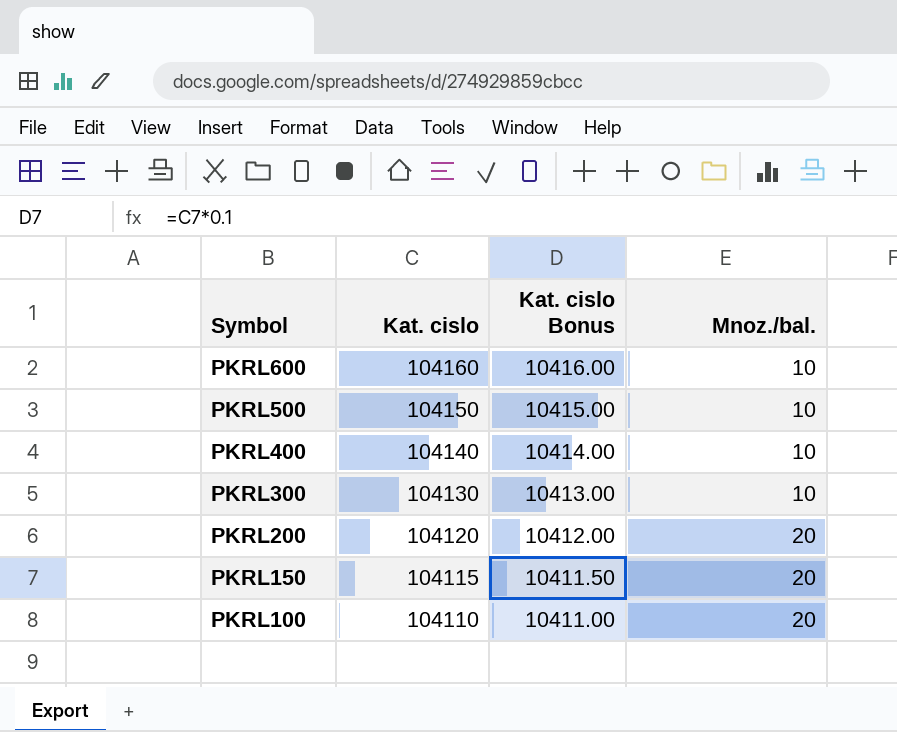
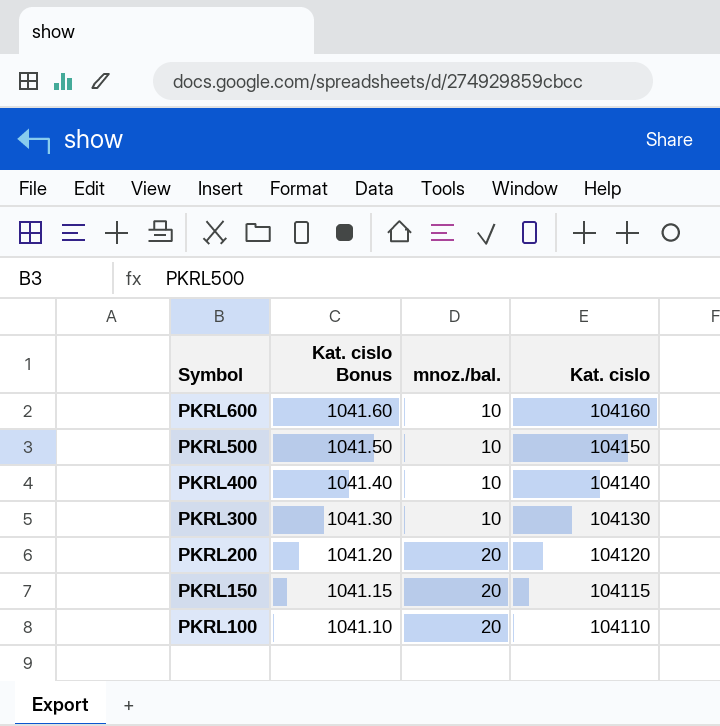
column Kat. cislo Bonus | formula: [Kat. cislo] * 0.1 -> [Kat. cislo] * 0.01
column name: Mnoz./bal. -> mnoz./bal.
column Kat. cislo | position: 2 -> 4

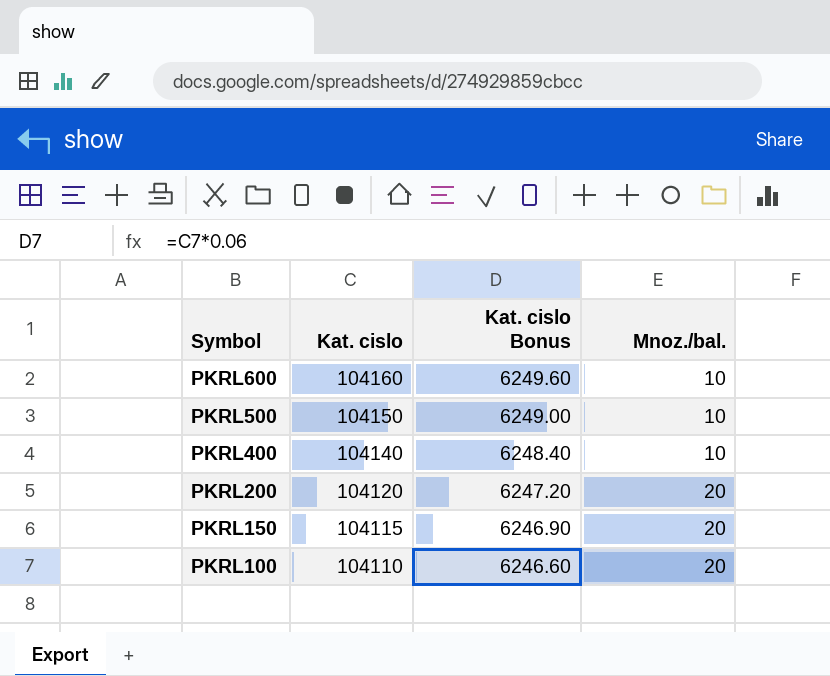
column Kat. cislo | position: 4 -> 2
column Kat. cislo Bonus | formula: [Kat. cislo] * 0.01 -> [Kat. cislo] * 0.06
column name: mnoz./bal. -> Mnoz./bal.
row PKRL300: 1041.30 | 10 | 104130 -> none

